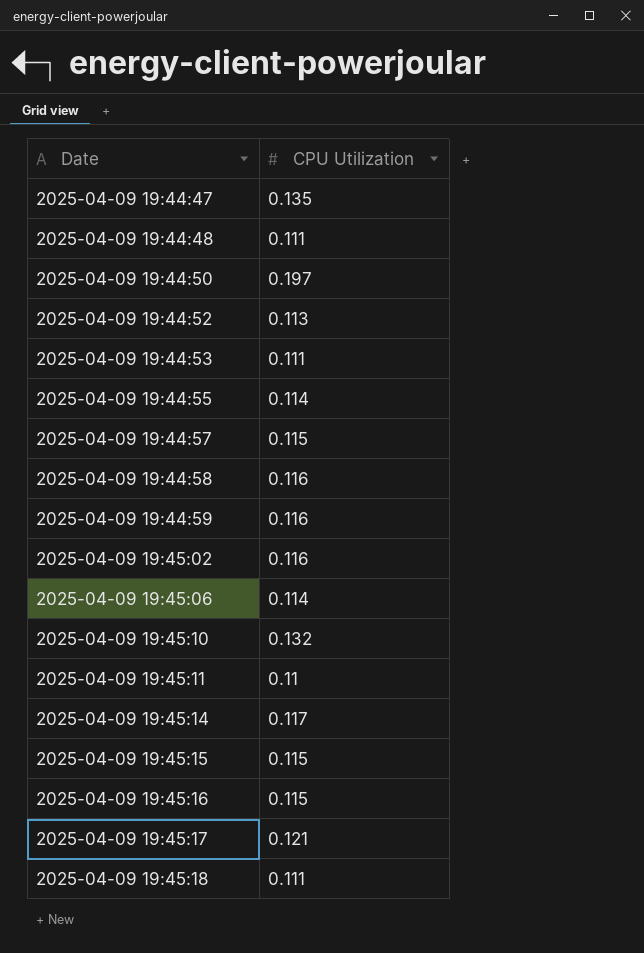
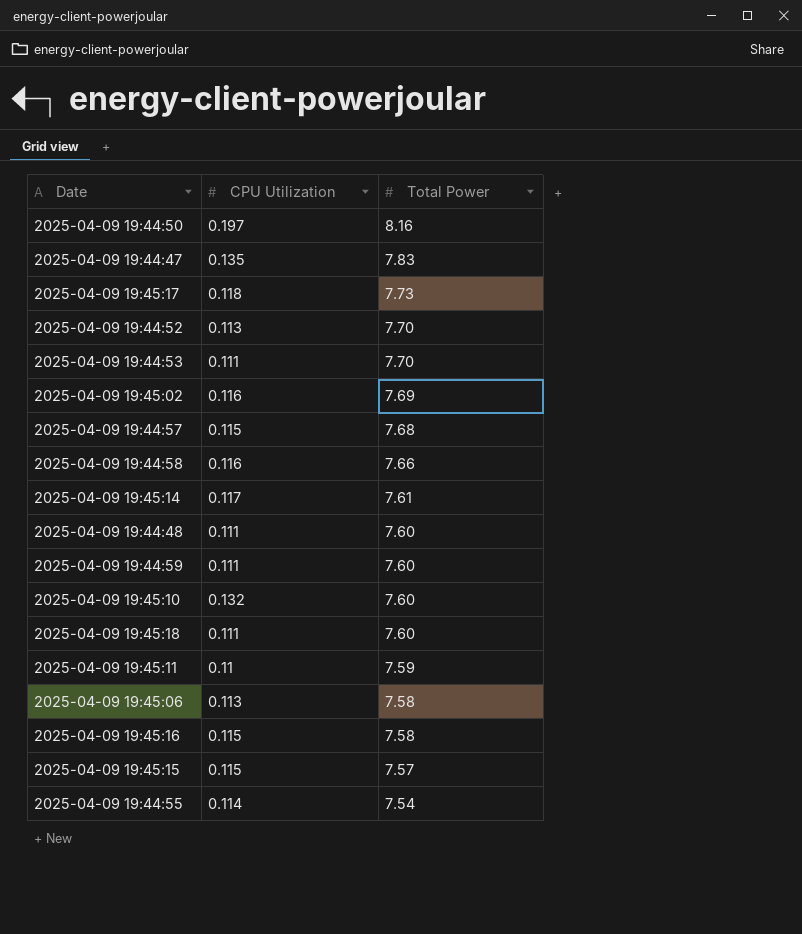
row order: Date ascending -> Total Power descending
column Total Power | position: none -> 3
2025-04-09 19:45:17 | CPU Utilization: 0.121 -> 0.118
2025-04-09 19:44:59 | CPU Utilization: 0.116 -> 0.111
2025-04-09 19:45:06 | CPU Utilization: 0.114 -> 0.113

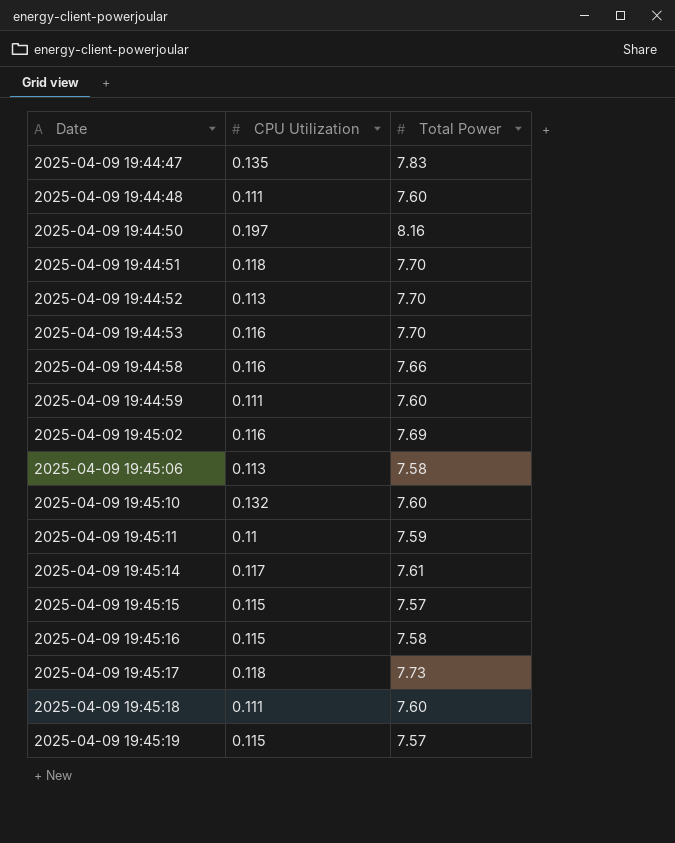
row order: Total Power descending -> Date ascending
row 2025-04-09 19:44:57: 0.115 | 7.68 -> none
row 2025-04-09 19:44:55: 0.114 | 7.54 -> none
row 2025-04-09 19:44:51: none -> 0.118 | 7.70
2025-04-09 19:44:53 | CPU Utilization: 0.111 -> 0.116
row 2025-04-09 19:45:19: none -> 0.115 | 7.57

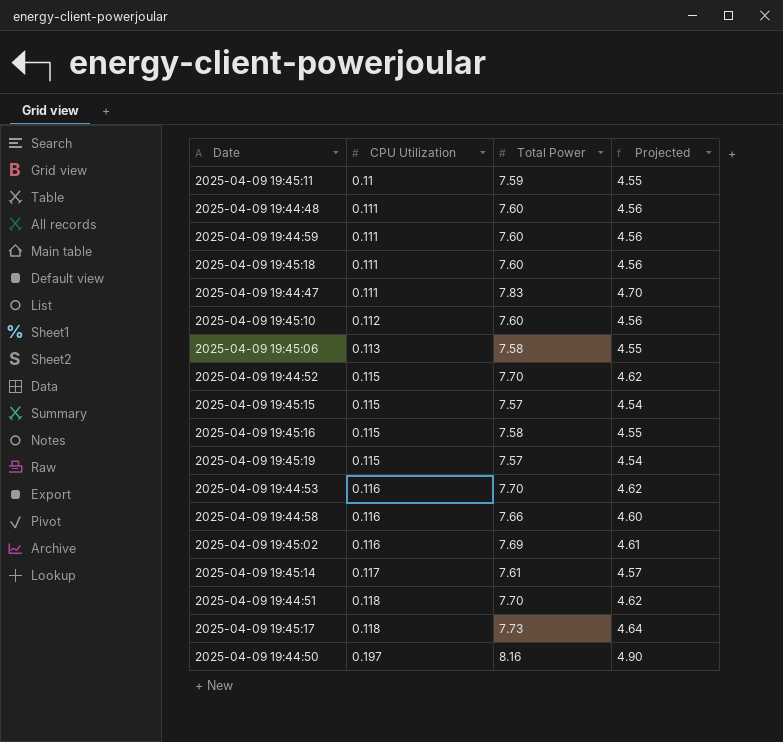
row order: Date ascending -> CPU Utilization ascending
column Projected | formula: none -> [Total Power] * 0.6
2025-04-09 19:44:47 | CPU Utilization: 0.135 -> 0.111
2025-04-09 19:45:10 | CPU Utilization: 0.132 -> 0.112
2025-04-09 19:44:52 | CPU Utilization: 0.113 -> 0.115

